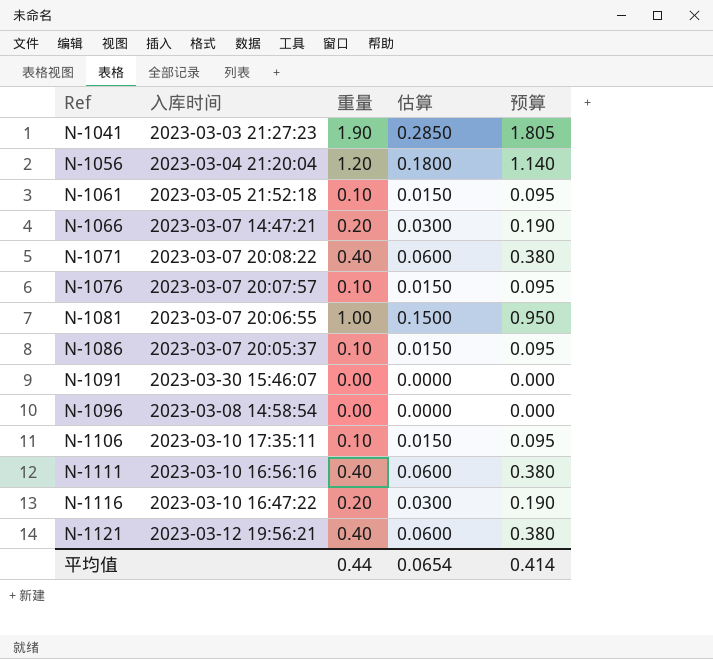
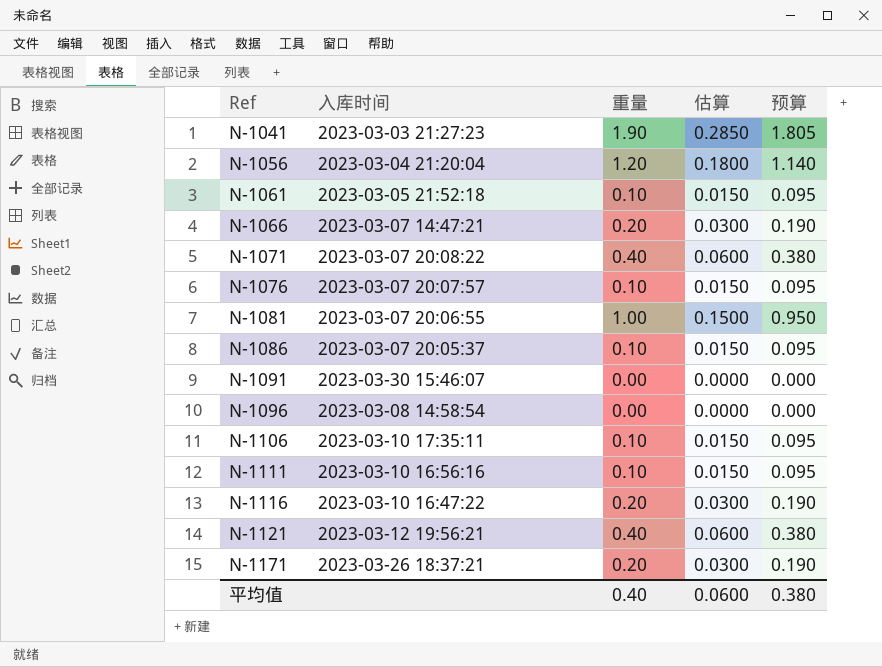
N-1111 | 重量: 0.40 -> 0.10
N-1111 | 估算: 0.0600 -> 0.0150
N-1111 | 预算: 0.380 -> 0.095
row N-1171: none -> 2023-03-26 18:37:21 | 0.20 | 0.0300 | 0.190
平均值 | 重量: 0.44 -> 0.40
平均值 | 估算: 0.0654 -> 0.0600
平均值 | 预算: 0.414 -> 0.380

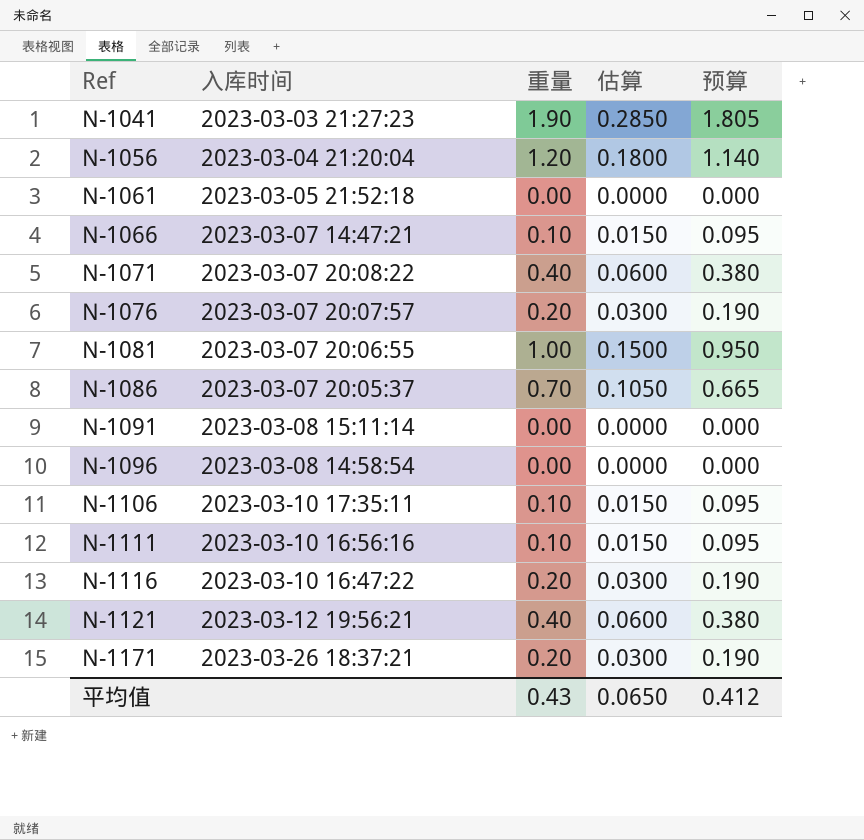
N-1061 | 重量: 0.10 -> 0.00
N-1061 | 估算: 0.0150 -> 0.0000
N-1061 | 预算: 0.095 -> 0.000
N-1066 | 重量: 0.20 -> 0.10
N-1066 | 估算: 0.0300 -> 0.0150
N-1066 | 预算: 0.190 -> 0.095
N-1076 | 重量: 0.10 -> 0.20
N-1076 | 估算: 0.0150 -> 0.0300
N-1076 | 预算: 0.095 -> 0.190
N-1086 | 重量: 0.10 -> 0.70
N-1086 | 估算: 0.0150 -> 0.1050
N-1086 | 预算: 0.095 -> 0.665
N-1091 | 入库时间: 2023-03-30 15:46:07 -> 2023-03-08 15:11:14
平均值 | 重量: 0.40 -> 0.43
平均值 | 估算: 0.0600 -> 0.0650
平均值 | 预算: 0.380 -> 0.412

